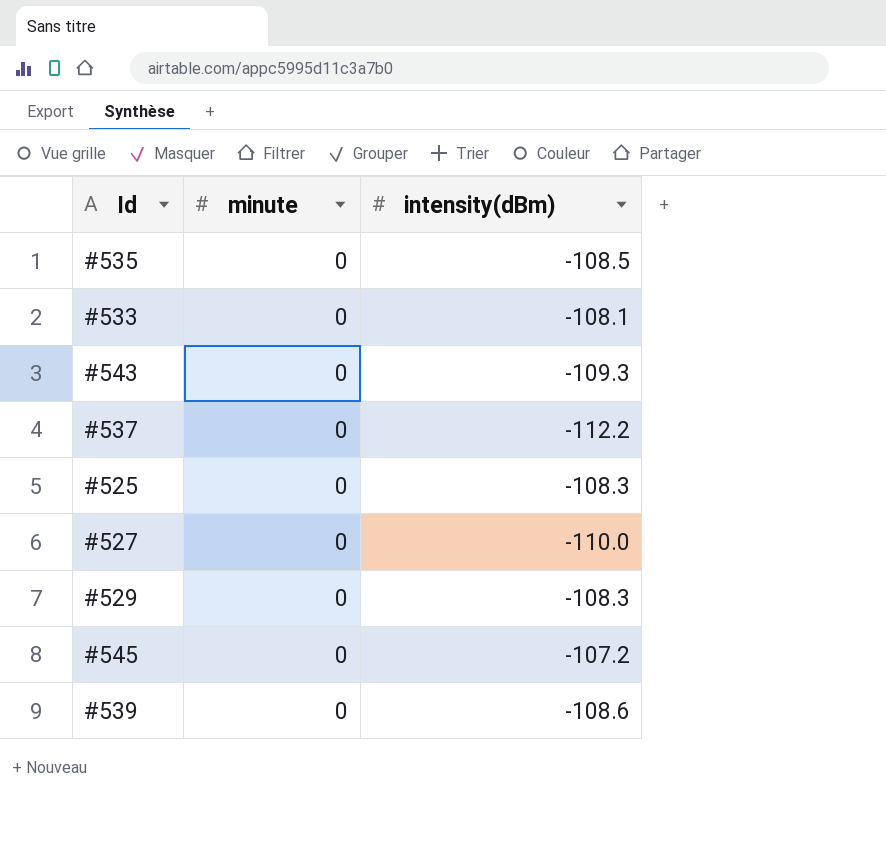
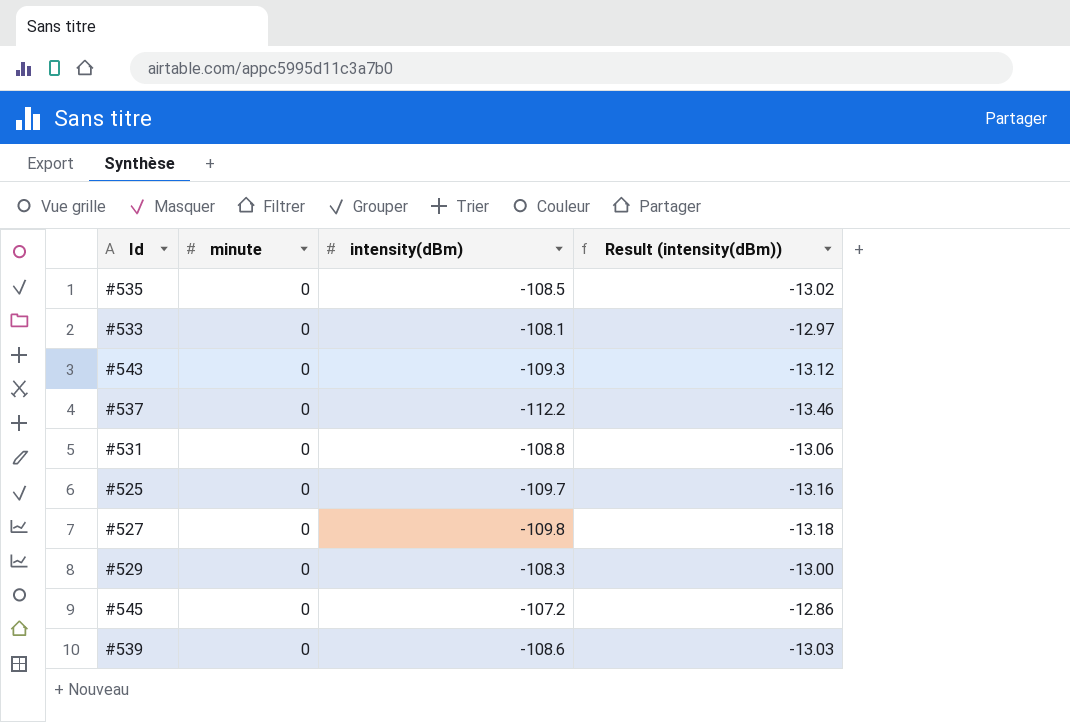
column Result (intensity(dBm)) | formula: none -> [intensity(dBm)] * 0.12
row #531: none -> 0 | -108.8 | -13.06
#525 | intensity(dBm): -108.3 -> -109.7
#527 | intensity(dBm): -110.0 -> -109.8

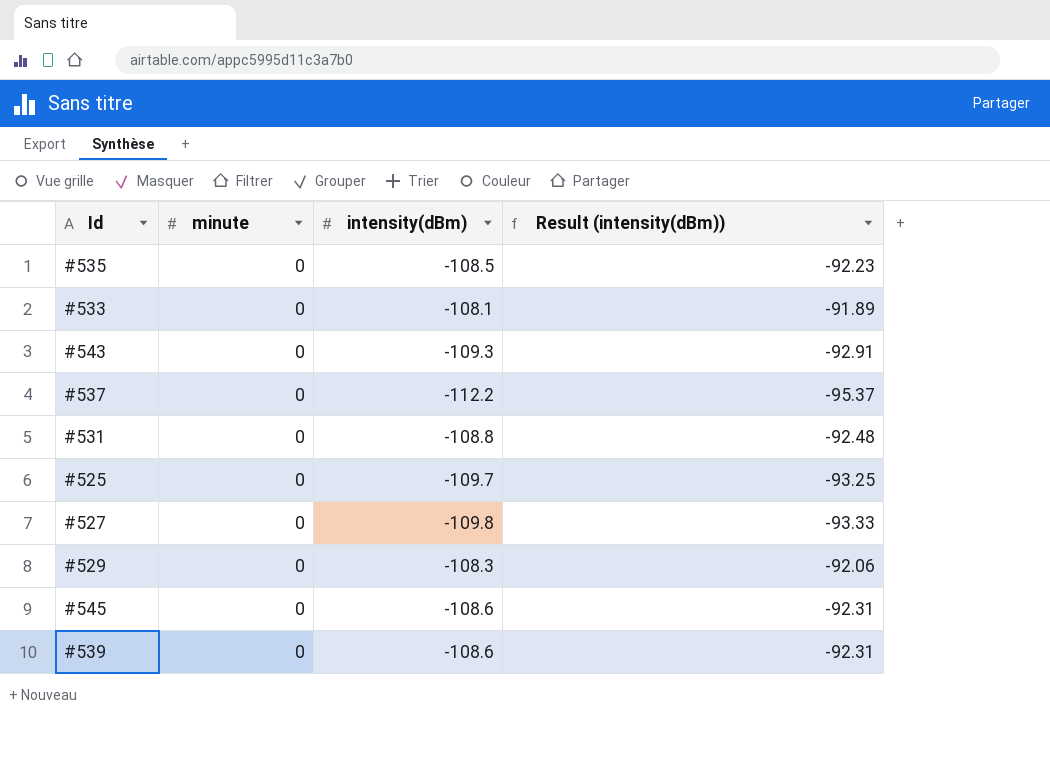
column Result (intensity(dBm)) | formula: [intensity(dBm)] * 0.12 -> [intensity(dBm)] * 0.85
#545 | intensity(dBm): -107.2 -> -108.6

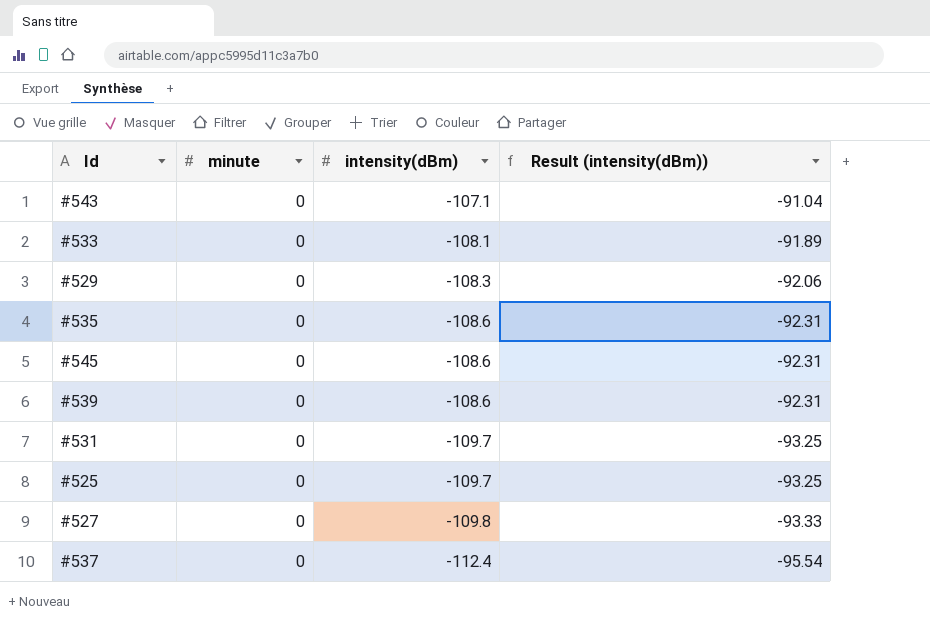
row order: none -> intensity(dBm) descending
#543 | intensity(dBm): -109.3 -> -107.1
#543 | Result (intensity(dBm)): -92.91 -> -91.04
#535 | intensity(dBm): -108.5 -> -108.6
#535 | Result (intensity(dBm)): -92.23 -> -92.31
#531 | intensity(dBm): -108.8 -> -109.7
#531 | Result (intensity(dBm)): -92.48 -> -93.25
#537 | intensity(dBm): -112.2 -> -112.4
#537 | Result (intensity(dBm)): -95.37 -> -95.54

